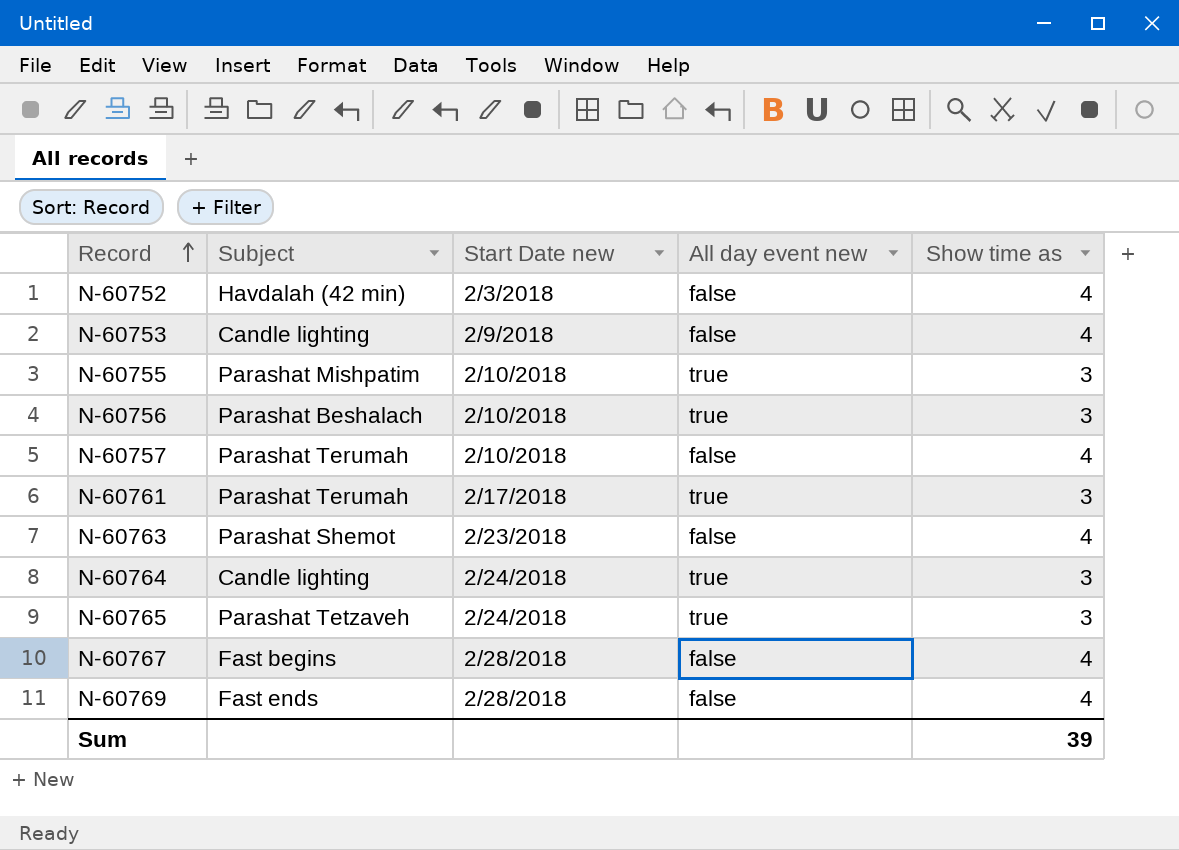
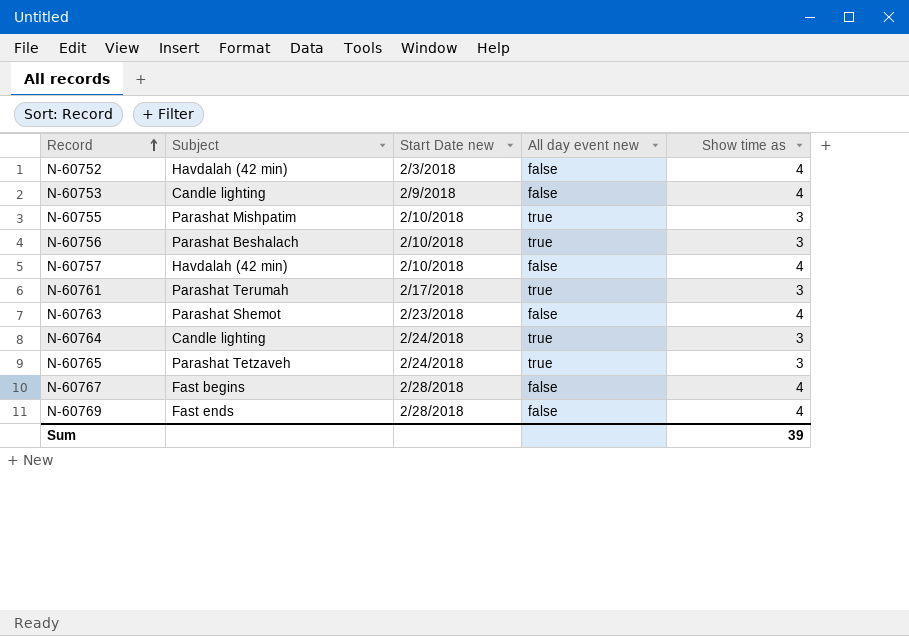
N-60757 | Subject: Parashat Terumah -> Havdalah (42 min)

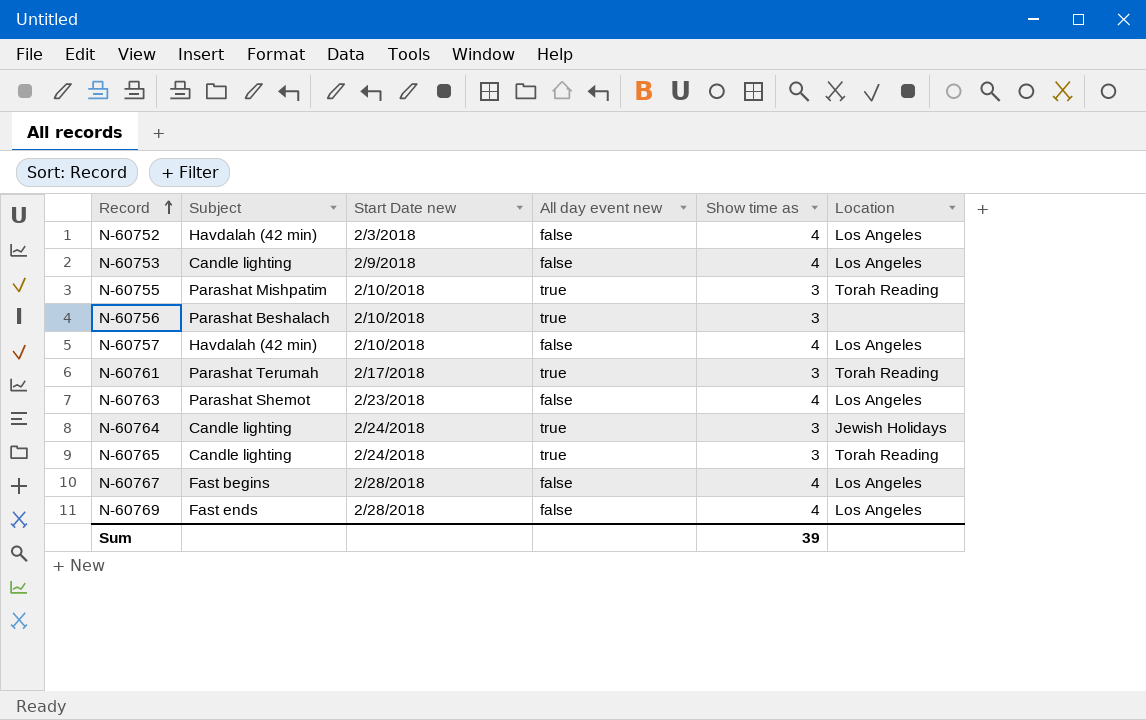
column Location | position: none -> 6
N-60765 | Subject: Parashat Tetzaveh -> Candle lighting

